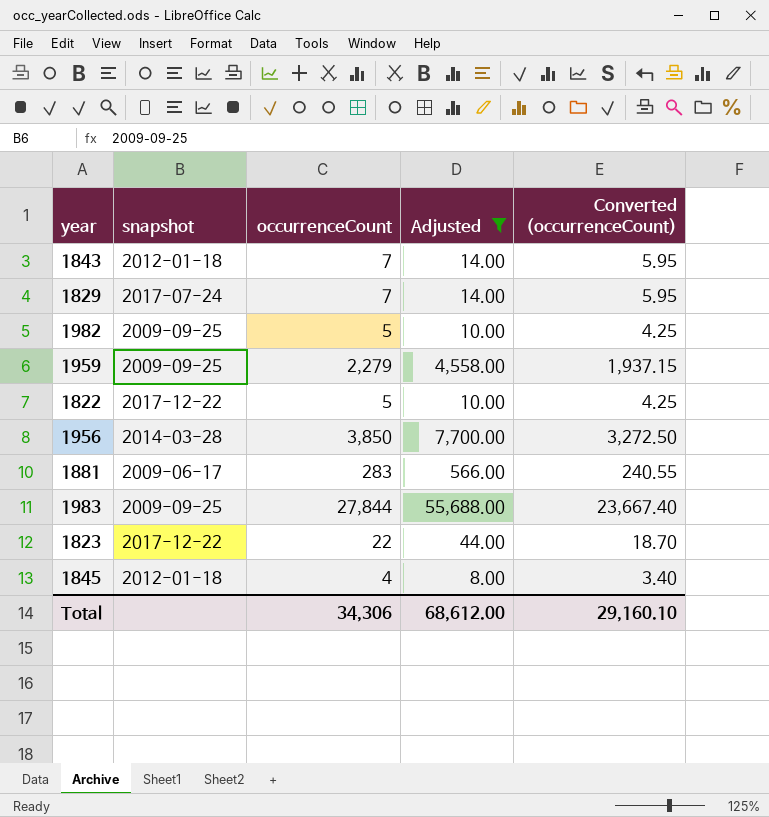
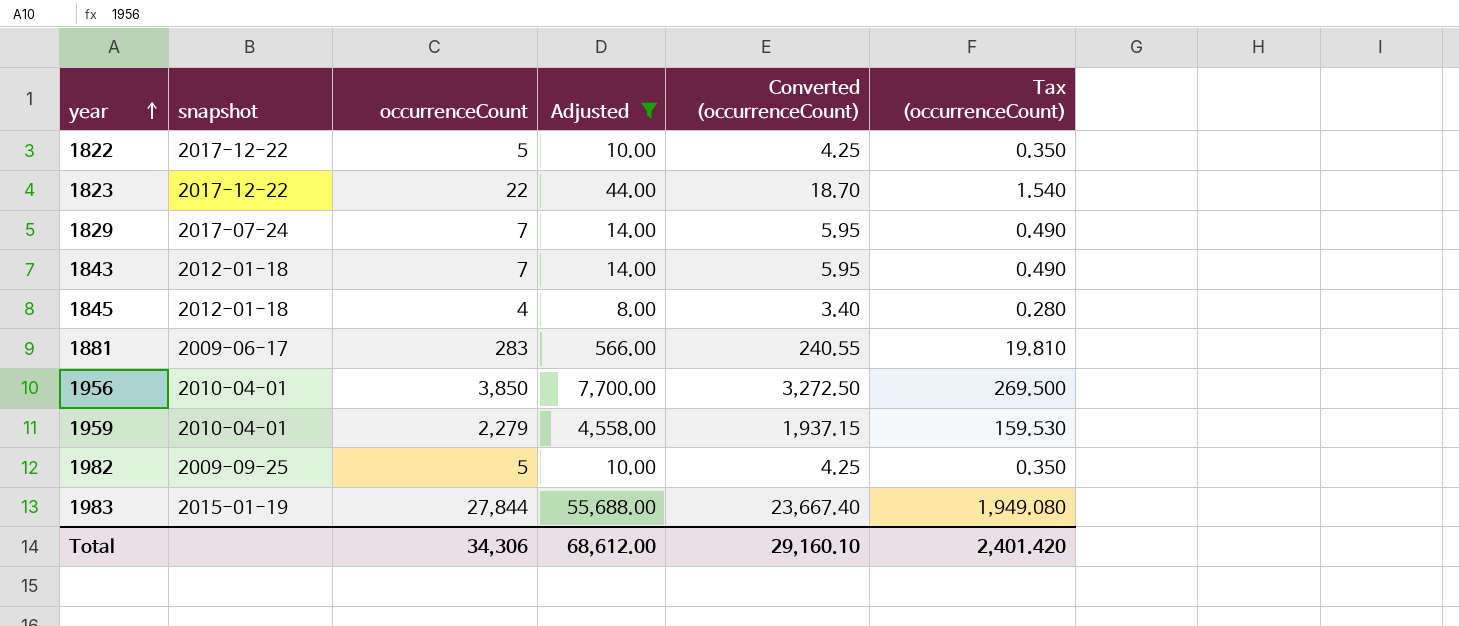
row order: none -> year ascending
column Tax (occurrenceCount) | formula: none -> [occurrenceCount] * 0.07
1956 | snapshot: 2014-03-28 -> 2010-04-01
1959 | snapshot: 2009-09-25 -> 2010-04-01
1983 | snapshot: 2009-09-25 -> 2015-01-19

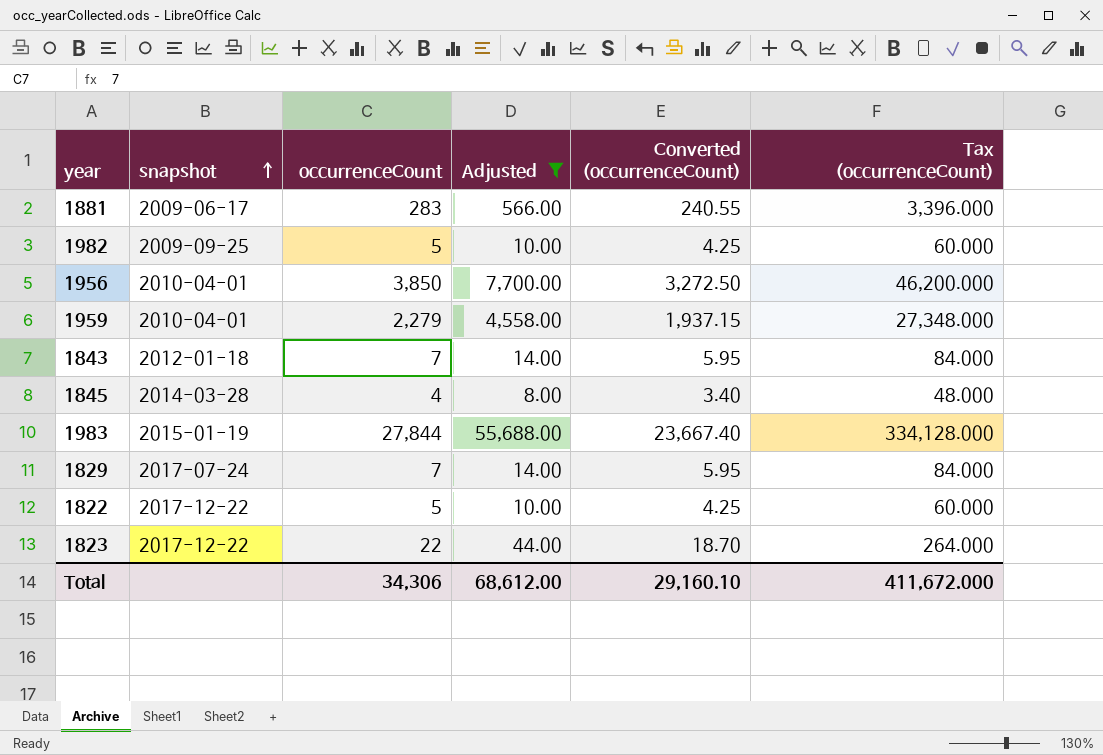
row order: year ascending -> snapshot ascending
column Tax (occurrenceCount) | formula: [occurrenceCount] * 0.07 -> [occurrenceCount] * 12
1845 | snapshot: 2012-01-18 -> 2014-03-28
Total | Tax (occurrenceCount): 2,401.420 -> 411,672.000

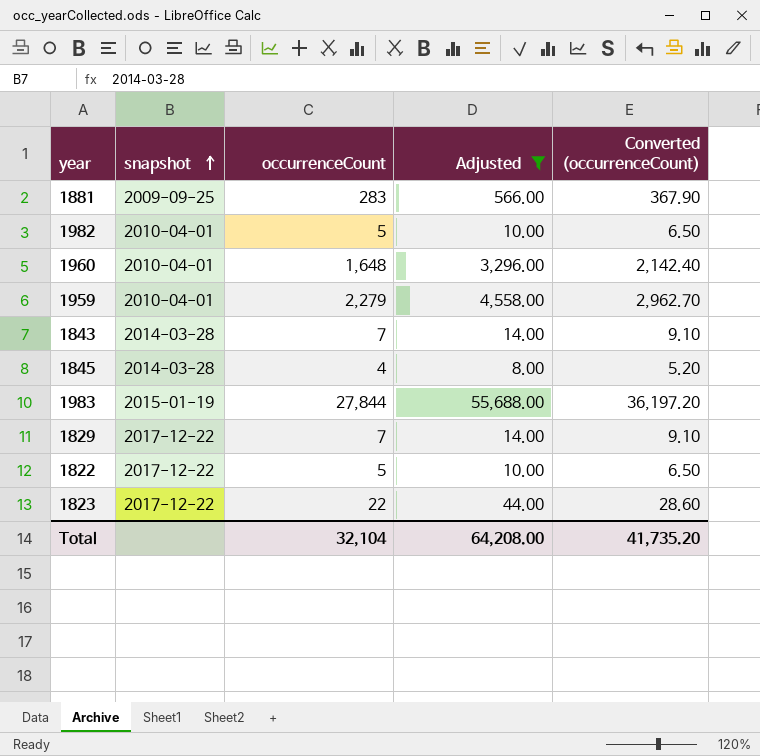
column Tax (occurrenceCount) | formula: [occurrenceCount] * 12 -> none
column Converted (occurrenceCount) | formula: [occurrenceCount] * 0.85 -> [occurrenceCount] * 1.3
row 1956: 2010-04-01 | 3,850 | 7,700.00 | 3,272.50 | 46,200.000 -> none
1881 | snapshot: 2009-06-17 -> 2009-09-25
1982 | snapshot: 2009-09-25 -> 2010-04-01
row 1960: none -> 2010-04-01 | 1,648 | 3,296.00 | 2,142.40
1843 | snapshot: 2012-01-18 -> 2014-03-28
1829 | snapshot: 2017-07-24 -> 2017-12-22
Total | occurrenceCount: 34,306 -> 32,104
Total | Adjusted: 68,612.00 -> 64,208.00
Total | Converted (occurrenceCount): 29,160.10 -> 41,735.20

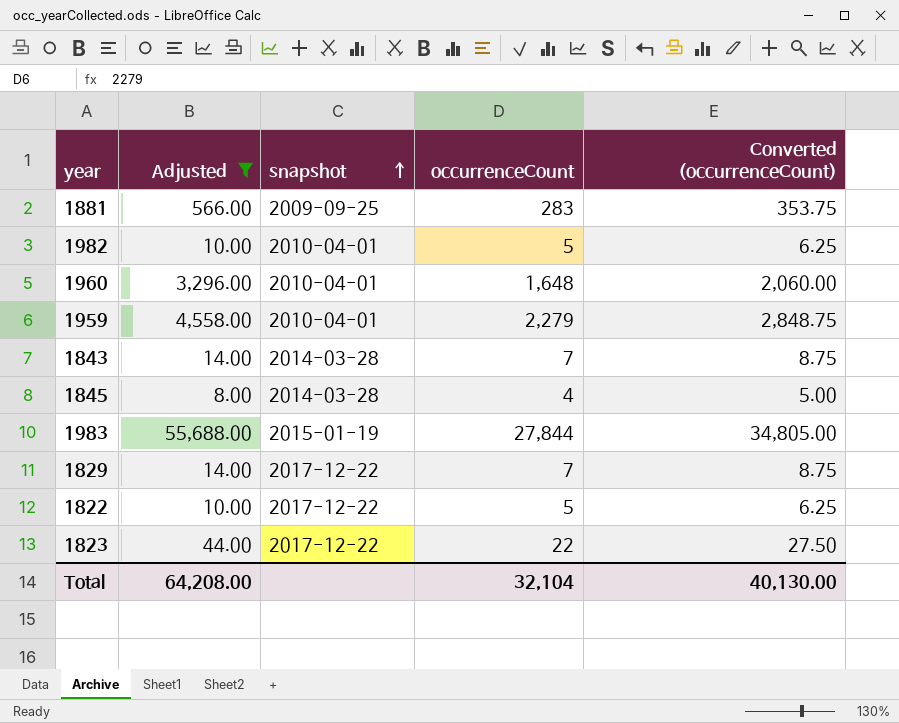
column Adjusted | position: 4 -> 2
column Converted (occurrenceCount) | formula: [occurrenceCount] * 1.3 -> [occurrenceCount] * 1.25
Total | Converted (occurrenceCount): 41,735.20 -> 40,130.00

